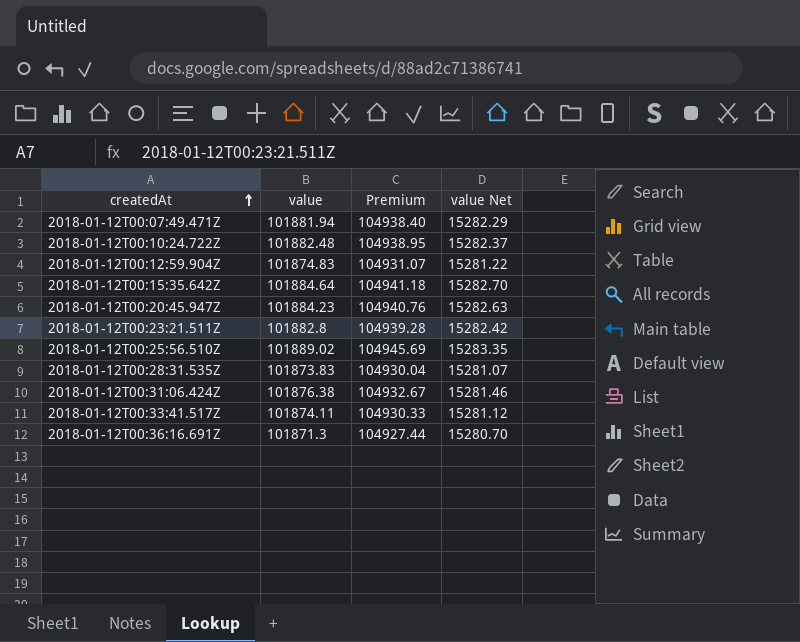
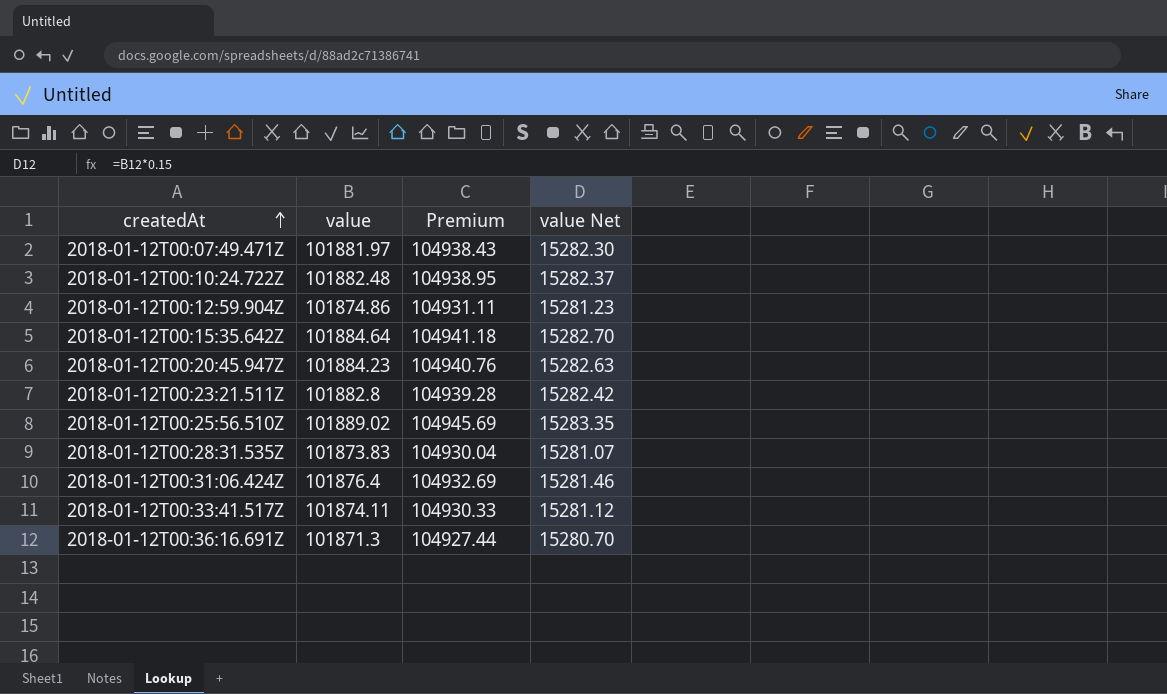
2018-01-12T00:07:49.471Z | value: 101881.94 -> 101881.97
2018-01-12T00:07:49.471Z | Premium: 104938.40 -> 104938.43
2018-01-12T00:07:49.471Z | value Net: 15282.29 -> 15282.30
2018-01-12T00:12:59.904Z | value: 101874.83 -> 101874.86
2018-01-12T00:12:59.904Z | Premium: 104931.07 -> 104931.11
2018-01-12T00:12:59.904Z | value Net: 15281.22 -> 15281.23
2018-01-12T00:31:06.424Z | value: 101876.38 -> 101876.4
2018-01-12T00:31:06.424Z | Premium: 104932.67 -> 104932.69

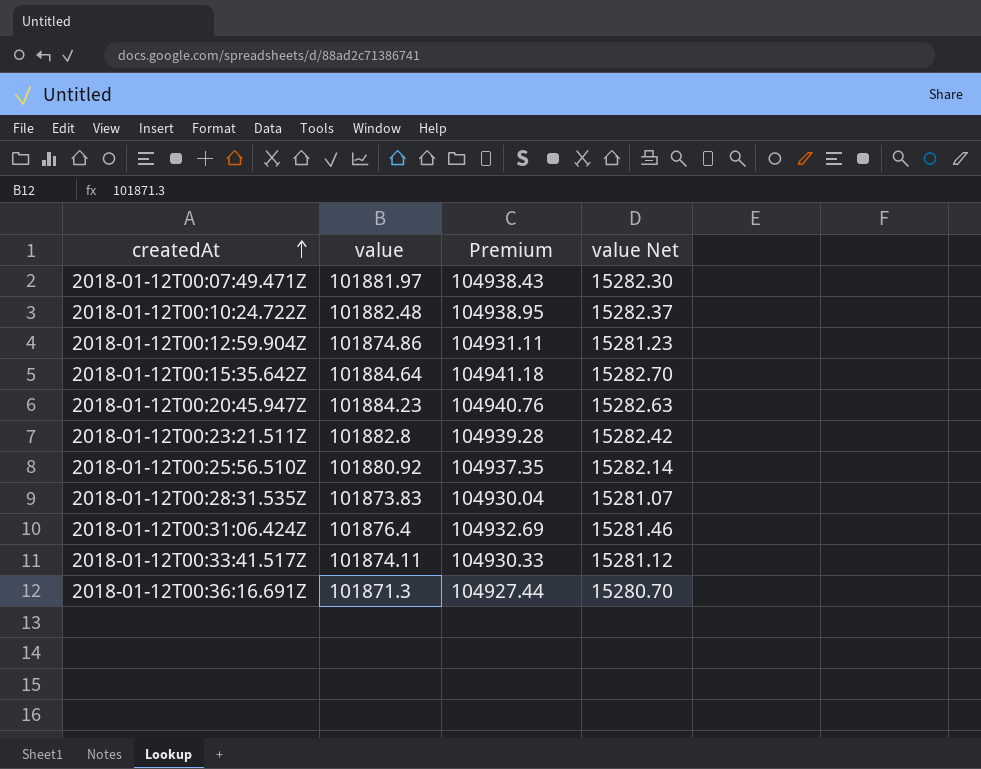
2018-01-12T00:25:56.510Z | value: 101889.02 -> 101880.92
2018-01-12T00:25:56.510Z | Premium: 104945.69 -> 104937.35
2018-01-12T00:25:56.510Z | value Net: 15283.35 -> 15282.14

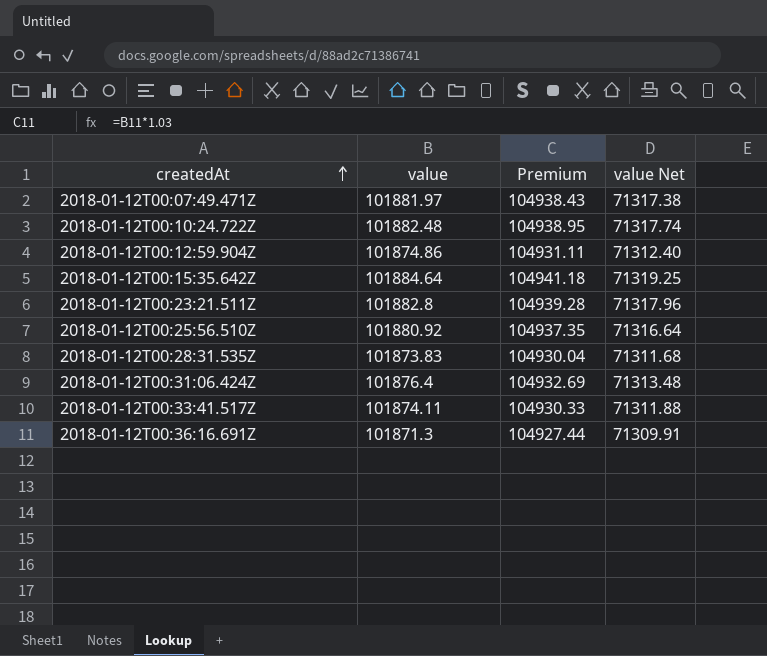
column value Net | formula: [value] * 0.15 -> [value] * 0.7
row 2018-01-12T00:20:45.947Z: 101884.23 | 104940.76 | 15282.63 -> none

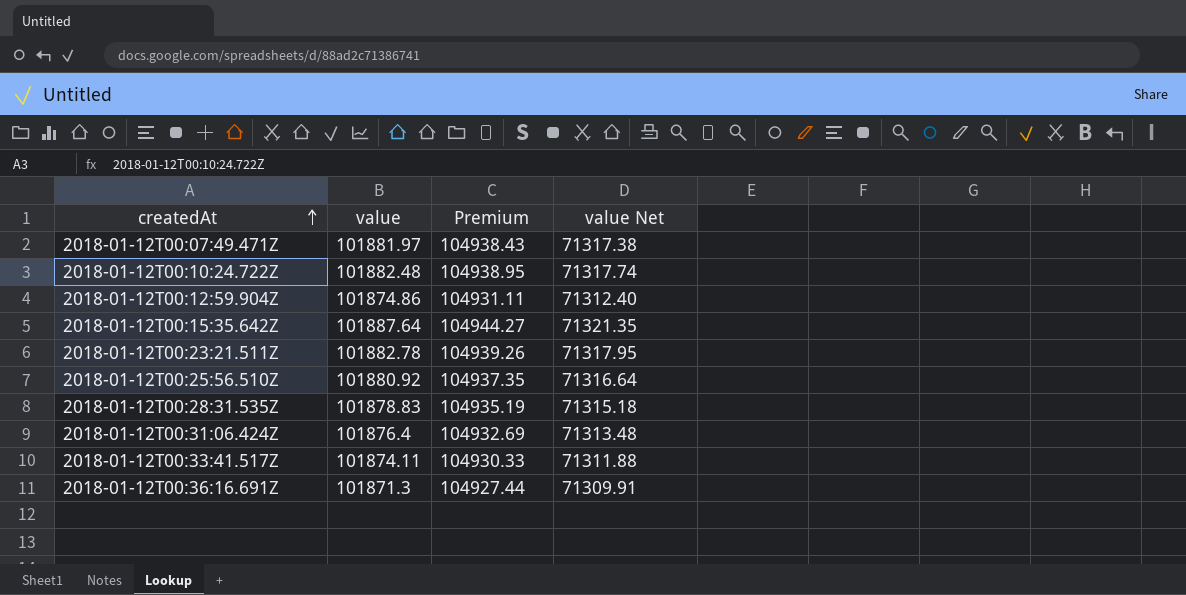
2018-01-12T00:15:35.642Z | value: 101884.64 -> 101887.64
2018-01-12T00:15:35.642Z | Premium: 104941.18 -> 104944.27
2018-01-12T00:15:35.642Z | value Net: 71319.25 -> 71321.35
2018-01-12T00:23:21.511Z | value: 101882.8 -> 101882.78
2018-01-12T00:23:21.511Z | Premium: 104939.28 -> 104939.26
2018-01-12T00:23:21.511Z | value Net: 71317.96 -> 71317.95
2018-01-12T00:28:31.535Z | value: 101873.83 -> 101878.83
2018-01-12T00:28:31.535Z | Premium: 104930.04 -> 104935.19
2018-01-12T00:28:31.535Z | value Net: 71311.68 -> 71315.18

